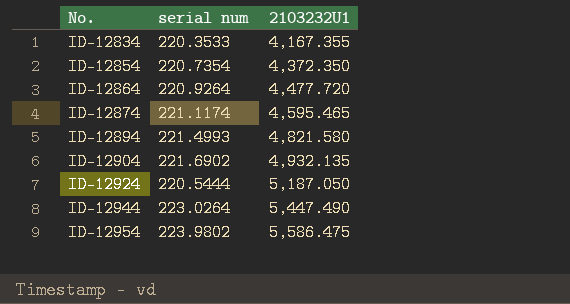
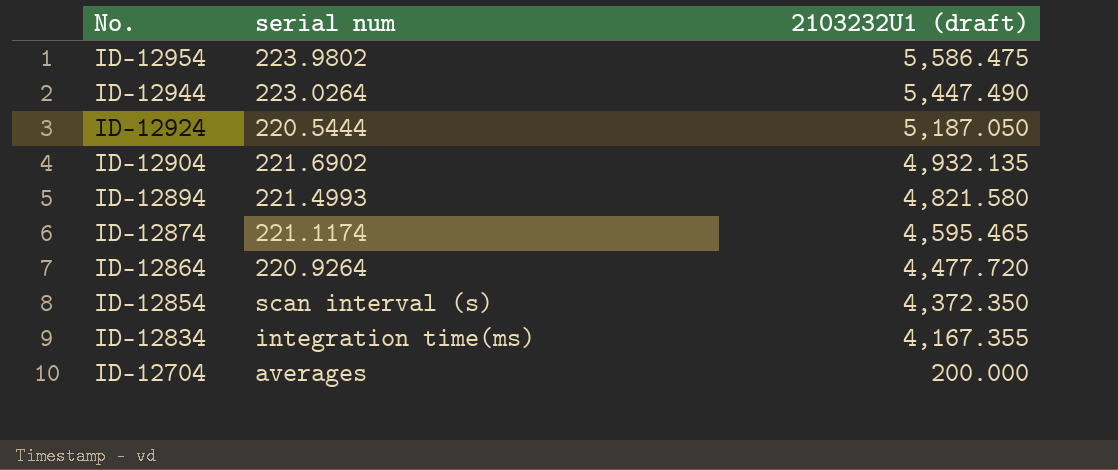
row order: No. ascending -> No. descending
column name: 2103232U1 -> 2103232U1 (draft)
ID-12854 | serial num: 220.7354 -> scan interval (s)
ID-12834 | serial num: 220.3533 -> integration time(ms)
row ID-12704: none -> averages | 200.000

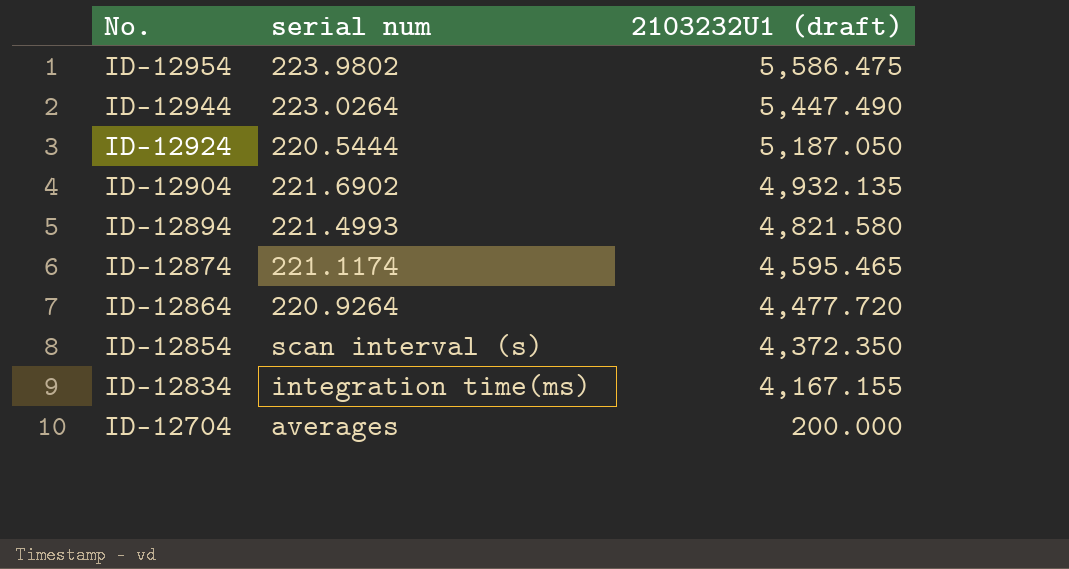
ID-12834 | 2103232U1 (draft): 4,167.355 -> 4,167.155

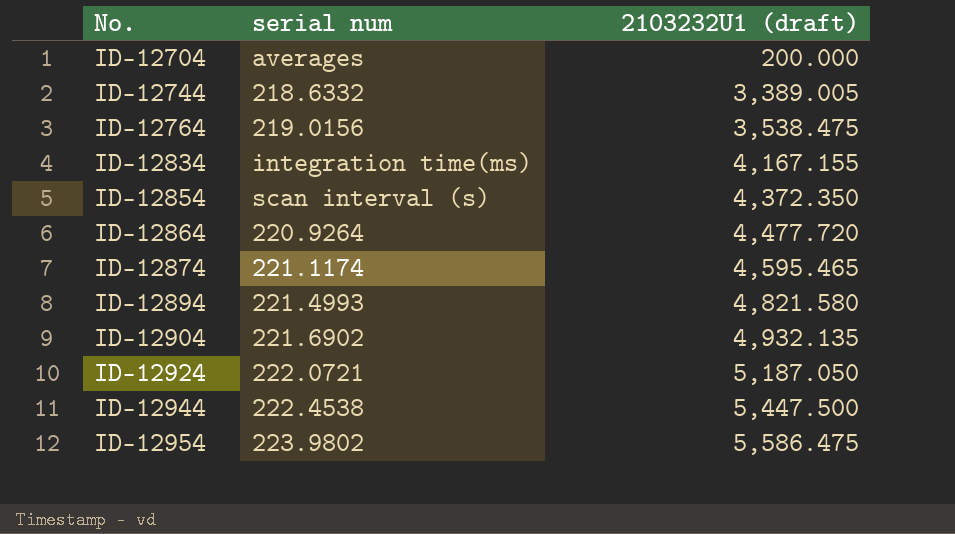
row order: No. descending -> No. ascending
row ID-12744: none -> 218.6332 | 3,389.005
row ID-12764: none -> 219.0156 | 3,538.475
ID-12924 | serial num: 220.5444 -> 222.0721
ID-12944 | serial num: 223.0264 -> 222.4538
ID-12944 | 2103232U1 (draft): 5,447.490 -> 5,447.500

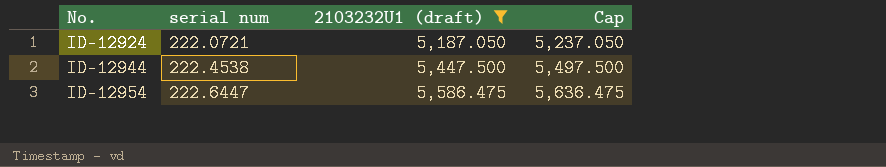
filter: none -> 2103232U1 (draft) >= 5,187.050
column Cap | formula: none -> [2103232U1 (draft)] + 50
ID-12954 | serial num: 223.9802 -> 222.6447

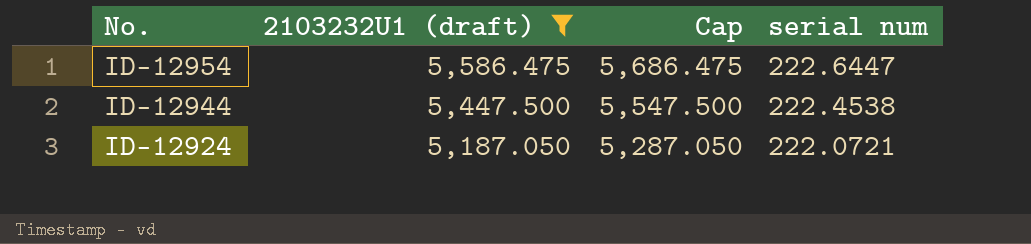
row order: No. ascending -> No. descending
column Cap | formula: [2103232U1 (draft)] + 50 -> [2103232U1 (draft)] + 100
column serial num | position: 2 -> 4

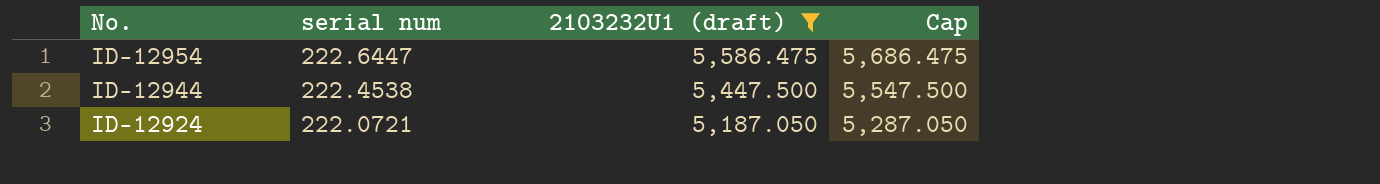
column serial num | position: 4 -> 2

